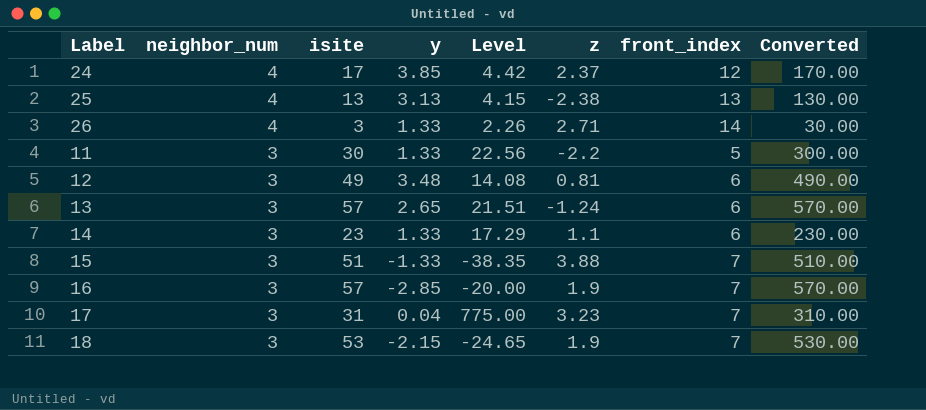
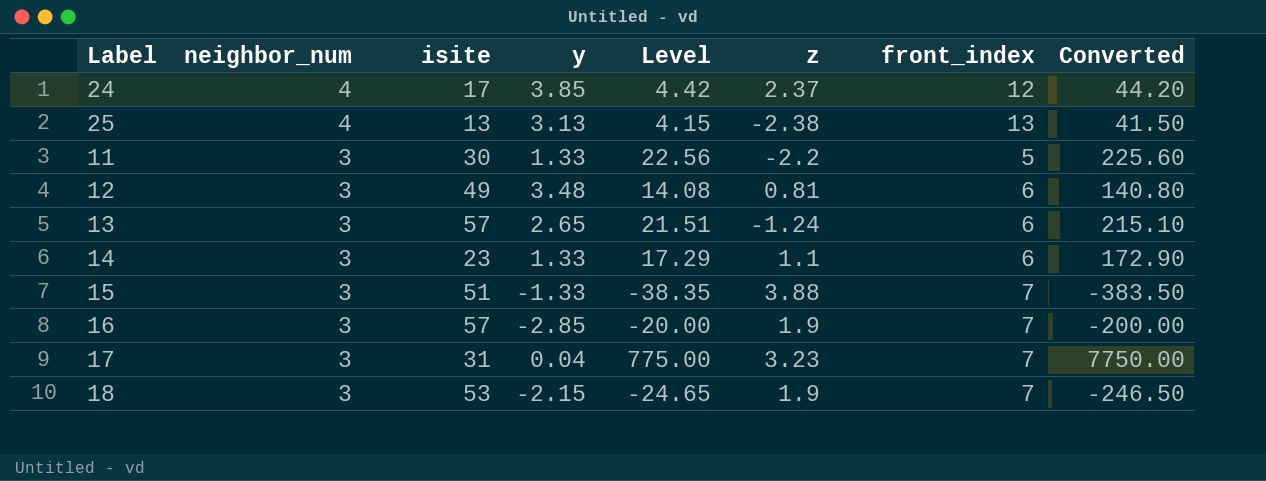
column Converted | formula: [isite] * 10 -> [Level] * 10
row 26: 4 | 3 | 1.33 | 2.26 | 2.71 | 14 | 30.00 -> none

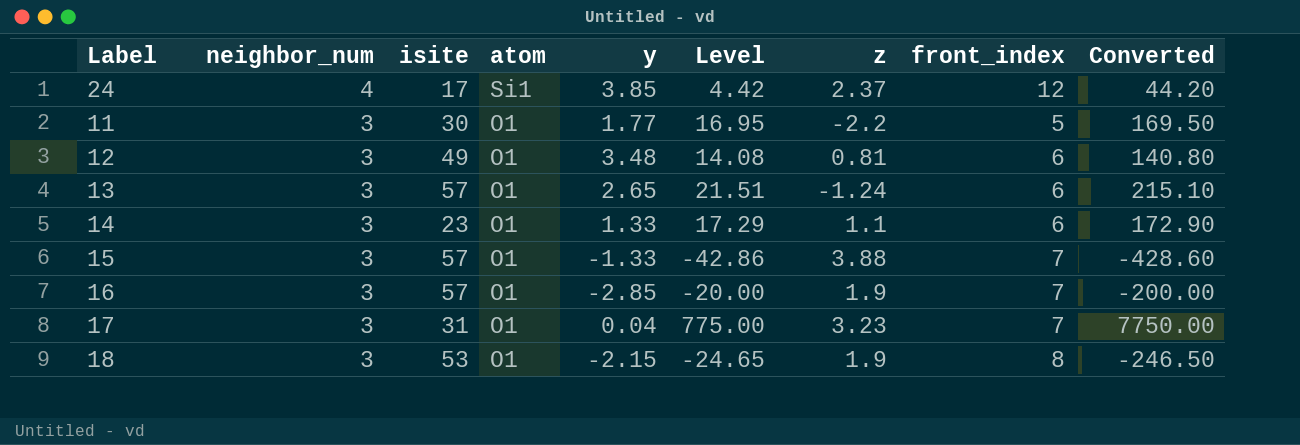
column atom | position: none -> 4
row 25: 4 | 13 | 3.13 | 4.15 | -2.38 | 13 | 41.50 -> none
11 | y: 1.33 -> 1.77
11 | Level: 22.56 -> 16.95
11 | Converted: 225.60 -> 169.50
15 | isite: 51 -> 57
15 | Level: -38.35 -> -42.86
15 | Converted: -383.50 -> -428.60
18 | front_index: 7 -> 8

